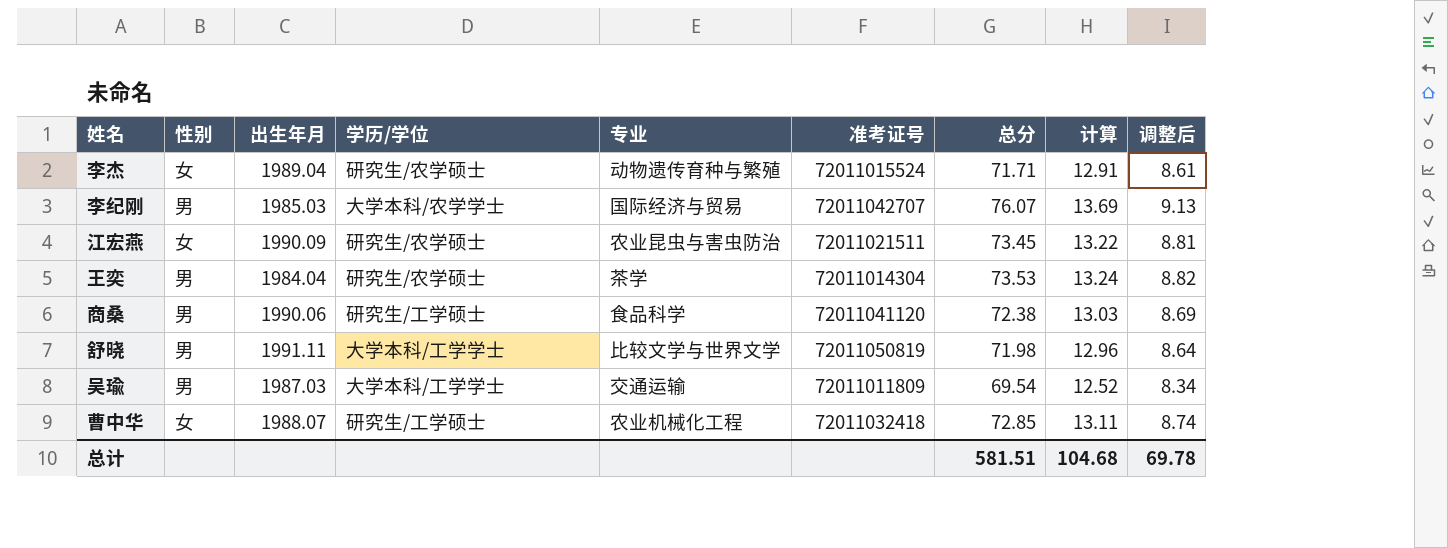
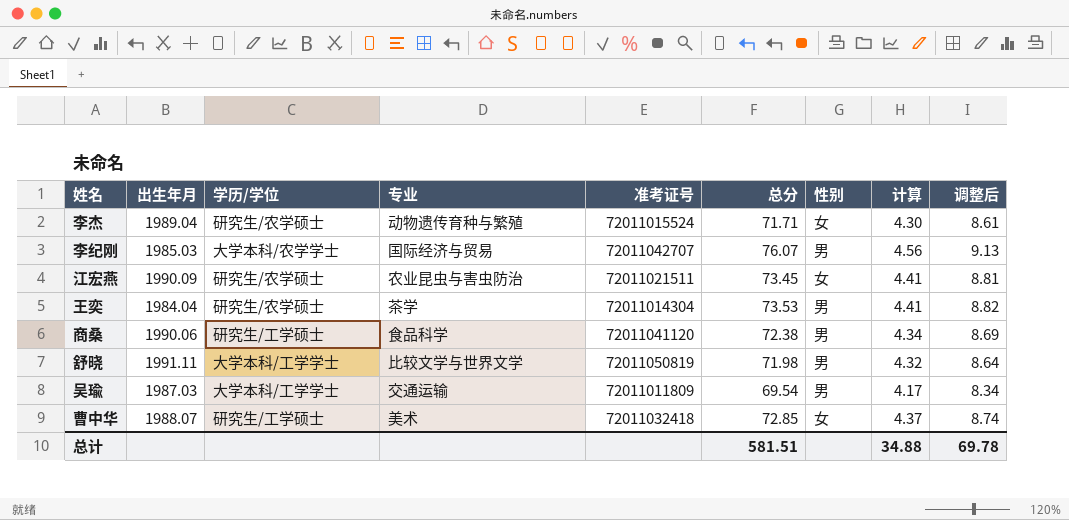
column 性别 | position: 2 -> 7
column 计算 | formula: [总分] * 0.18 -> [总分] * 0.06
曹中华 | 专业: 农业机械化工程 -> 美术
总计 | 计算: 104.68 -> 34.88

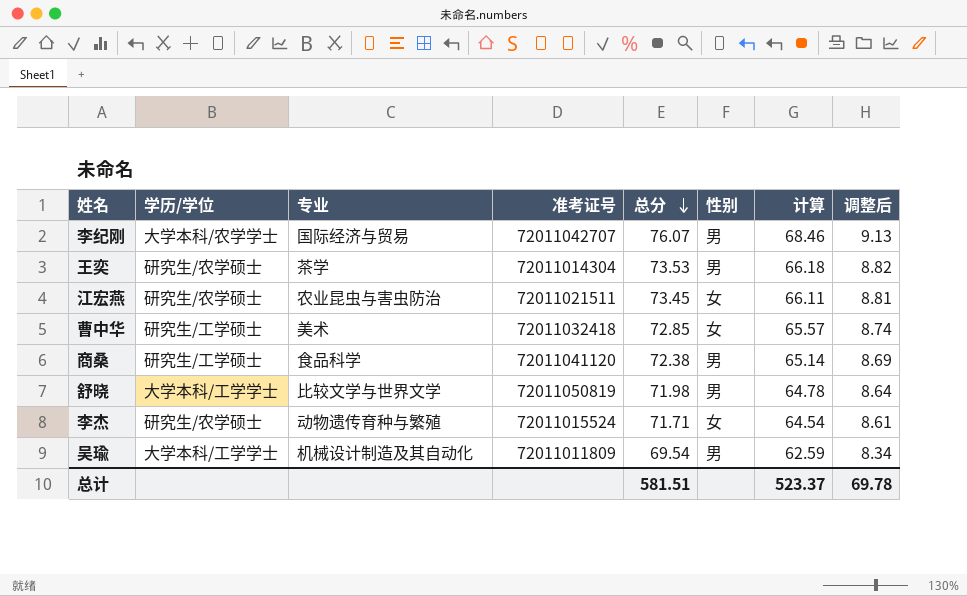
row order: none -> 总分 descending
column 出生年月 | position: 2 -> none
column 计算 | formula: [总分] * 0.06 -> [总分] * 0.9
吴瑜 | 专业: 交通运输 -> 机械设计制造及其自动化
总计 | 计算: 34.88 -> 523.37

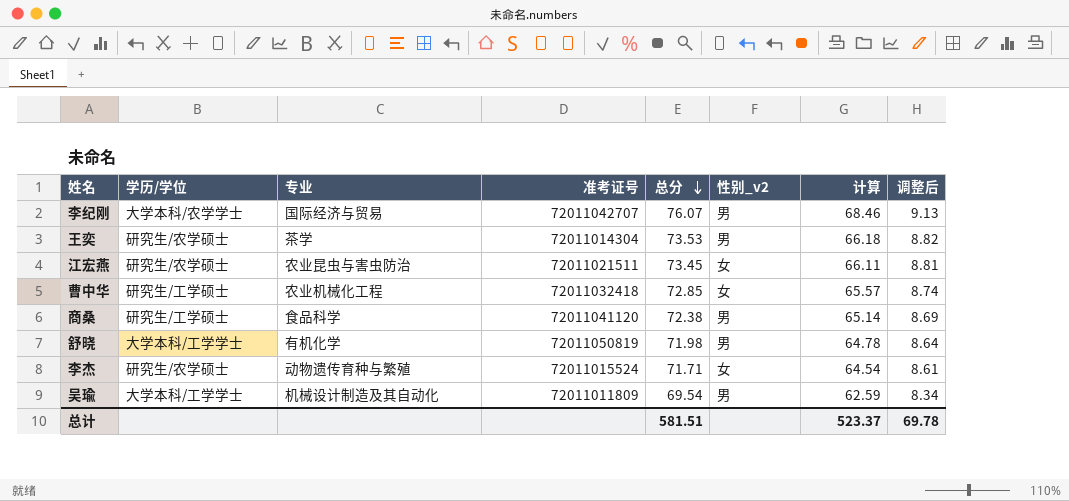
column name: 性别 -> 性别_v2
曹中华 | 专业: 美术 -> 农业机械化工程
舒晓 | 专业: 比较文学与世界文学 -> 有机化学

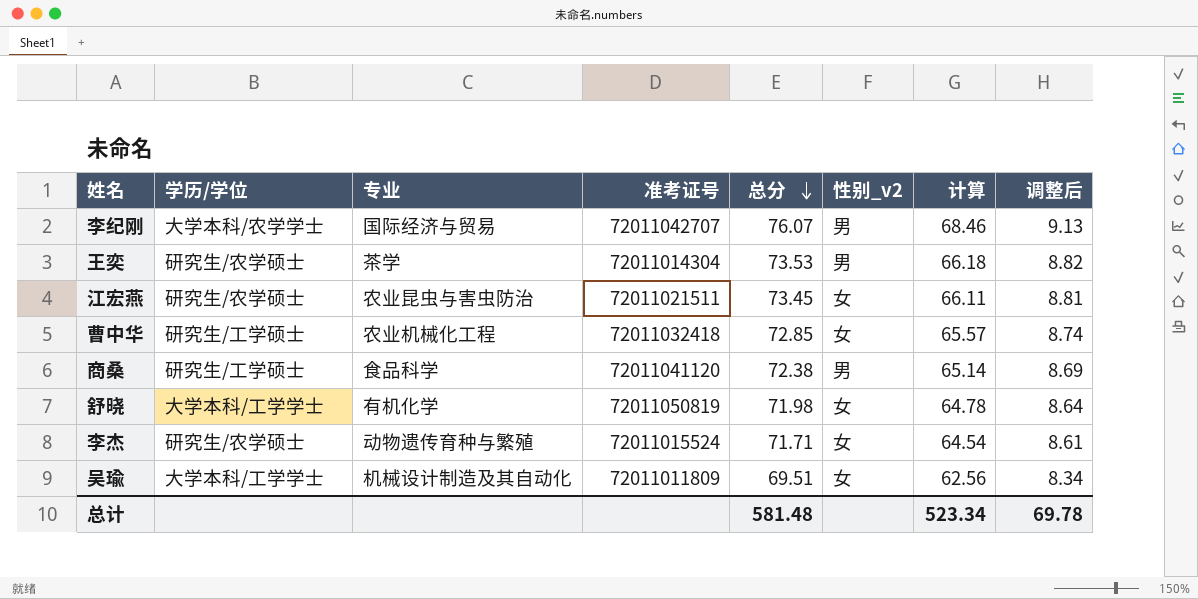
舒晓 | 性别_v2: 男 -> 女
吴瑜 | 总分: 69.54 -> 69.51
吴瑜 | 性别_v2: 男 -> 女
吴瑜 | 计算: 62.59 -> 62.56
总计 | 总分: 581.51 -> 581.48
总计 | 计算: 523.37 -> 523.34

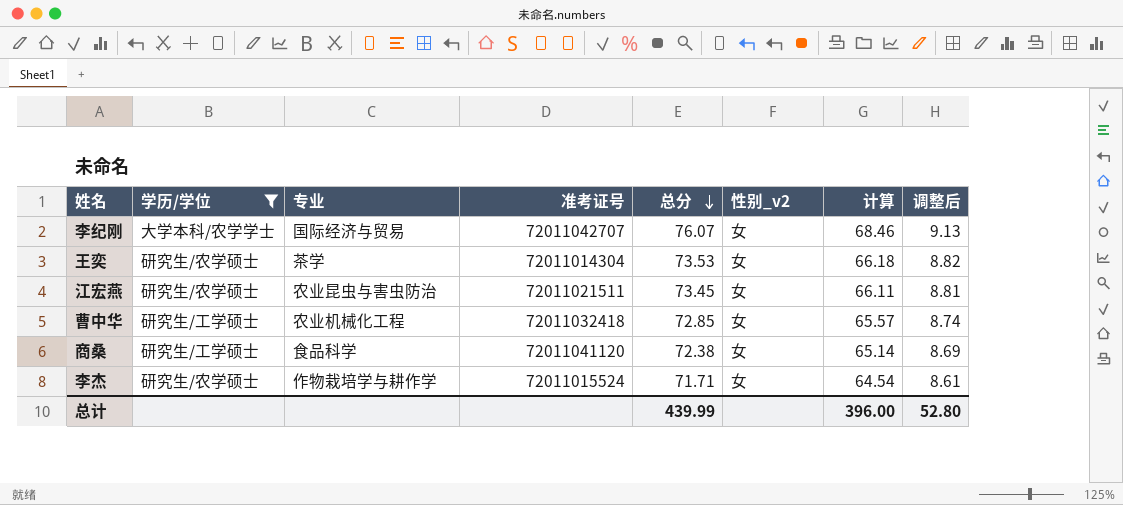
filter: none -> 学历/学位 != 大学本科/工学学士
李纪刚 | 性别_v2: 男 -> 女
王奕 | 性别_v2: 男 -> 女
商桑 | 性别_v2: 男 -> 女
李杰 | 专业: 动物遗传育种与繁殖 -> 作物栽培学与耕作学
总计 | 总分: 581.48 -> 439.99
总计 | 计算: 523.34 -> 396.00
总计 | 调整后: 69.78 -> 52.80

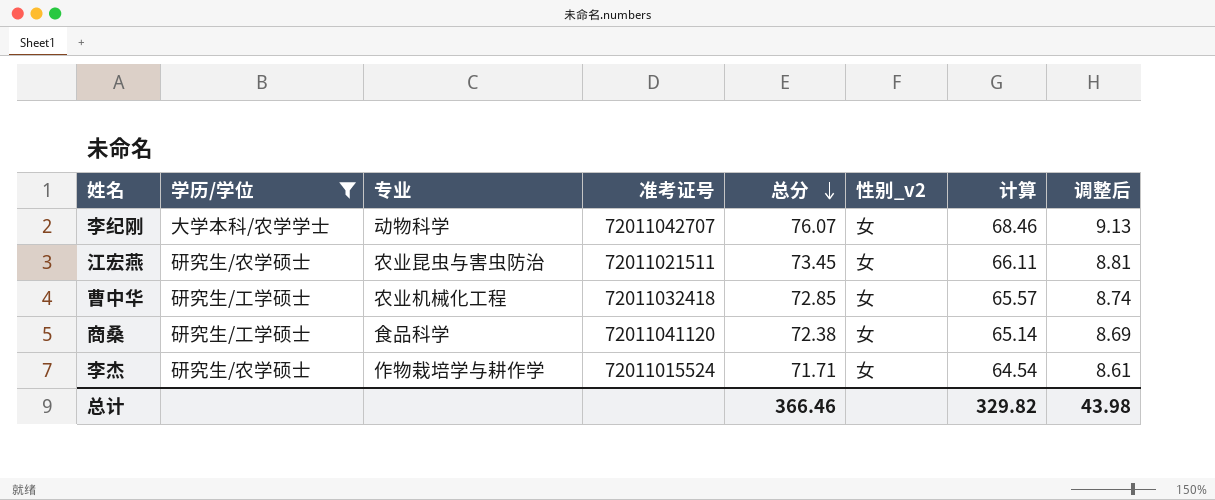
row 王奕: 研究生/农学硕士 | 茶学 | 72011014304 | 73.53 | 女 | 66.18 | 8.82 -> none
李纪刚 | 专业: 国际经济与贸易 -> 动物科学
总计 | 总分: 439.99 -> 366.46
总计 | 计算: 396.00 -> 329.82
总计 | 调整后: 52.80 -> 43.98

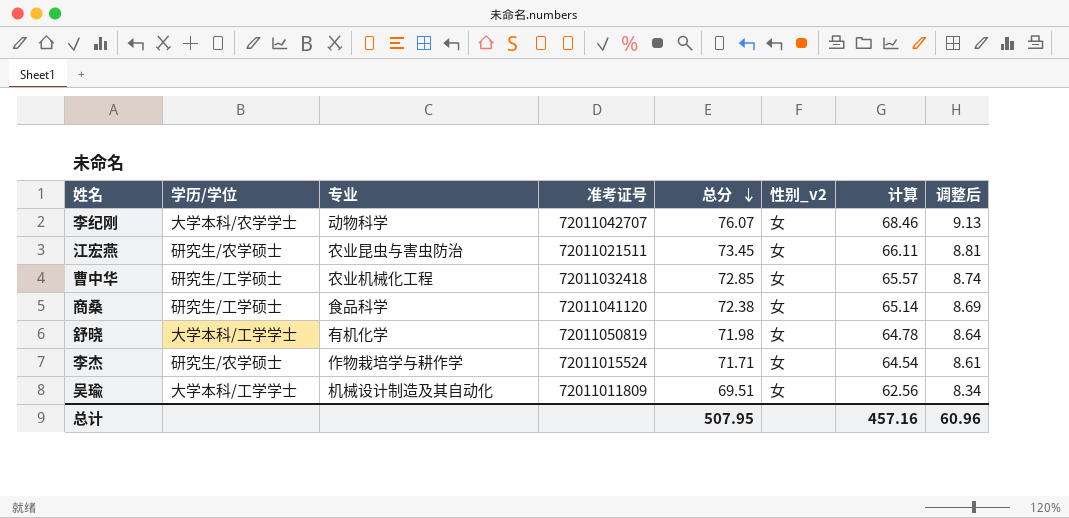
filter: 学历/学位 != 大学本科/工学学士 -> none
总计 | 总分: 366.46 -> 507.95
总计 | 计算: 329.82 -> 457.16
总计 | 调整后: 43.98 -> 60.96

